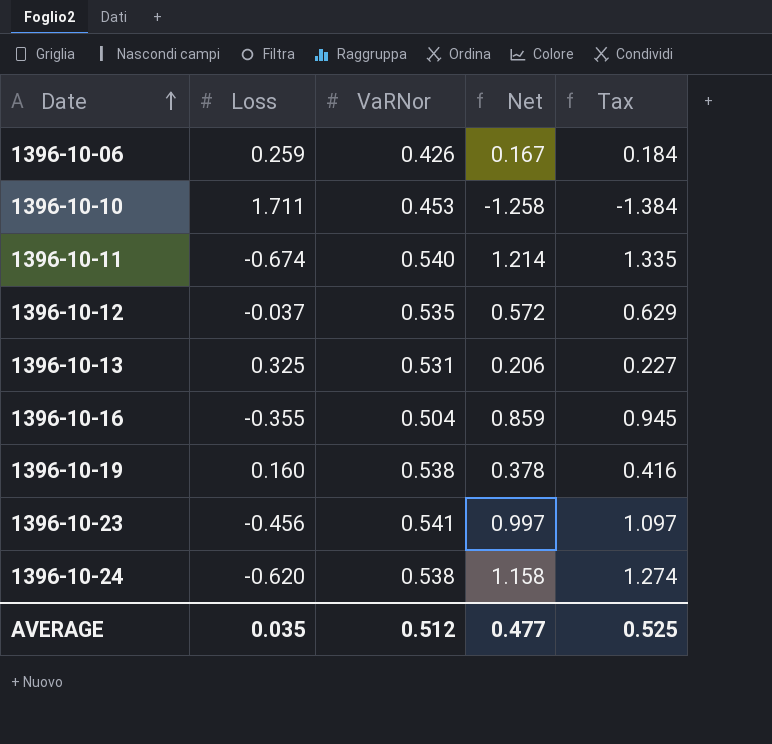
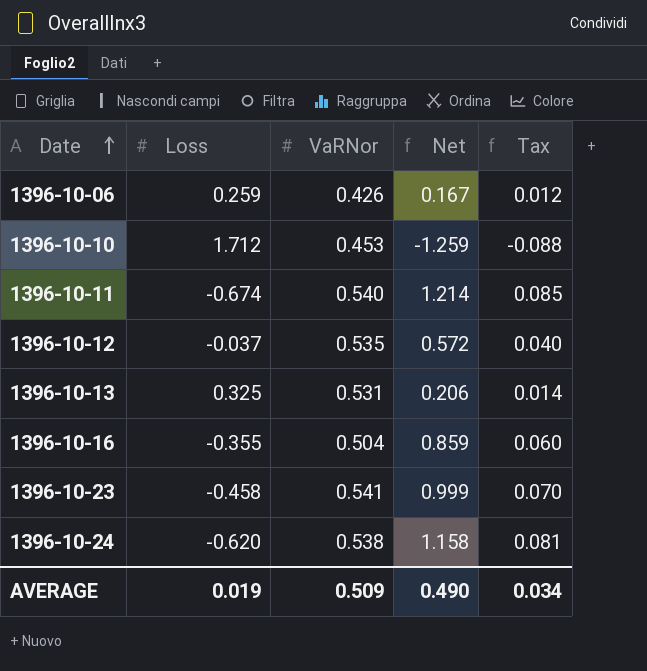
column Tax | formula: [Net] * 1.1 -> [Net] * 0.07
row 1396-10-19: 0.160 | 0.538 | 0.378 | 0.416 -> none
1396-10-10 | Loss: 1.711 -> 1.712
1396-10-10 | Net: -1.258 -> -1.259
1396-10-23 | Loss: -0.456 -> -0.458
1396-10-23 | Net: 0.997 -> 0.999
AVERAGE | Loss: 0.035 -> 0.019
AVERAGE | VaRNor: 0.512 -> 0.509
AVERAGE | Net: 0.477 -> 0.490
AVERAGE | Tax: 0.525 -> 0.034

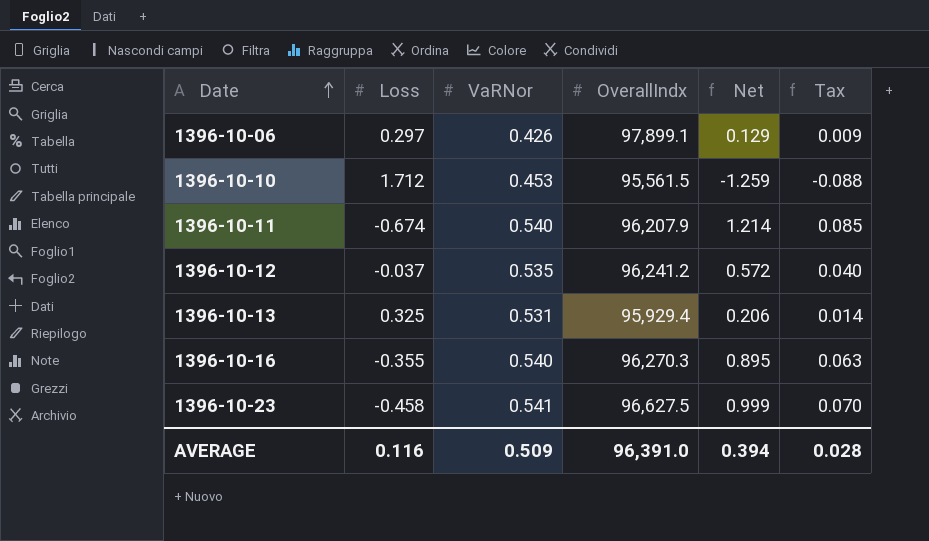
column OverallIndx | position: none -> 4
row 1396-10-24: -0.620 | 0.538 | 1.158 | 0.081 -> none
1396-10-06 | Loss: 0.259 -> 0.297
1396-10-06 | Net: 0.167 -> 0.129
1396-10-06 | Tax: 0.012 -> 0.009
1396-10-16 | VaRNor: 0.504 -> 0.540
1396-10-16 | Net: 0.859 -> 0.895
1396-10-16 | Tax: 0.060 -> 0.063
AVERAGE | Loss: 0.019 -> 0.116
AVERAGE | Net: 0.490 -> 0.394
AVERAGE | Tax: 0.034 -> 0.028

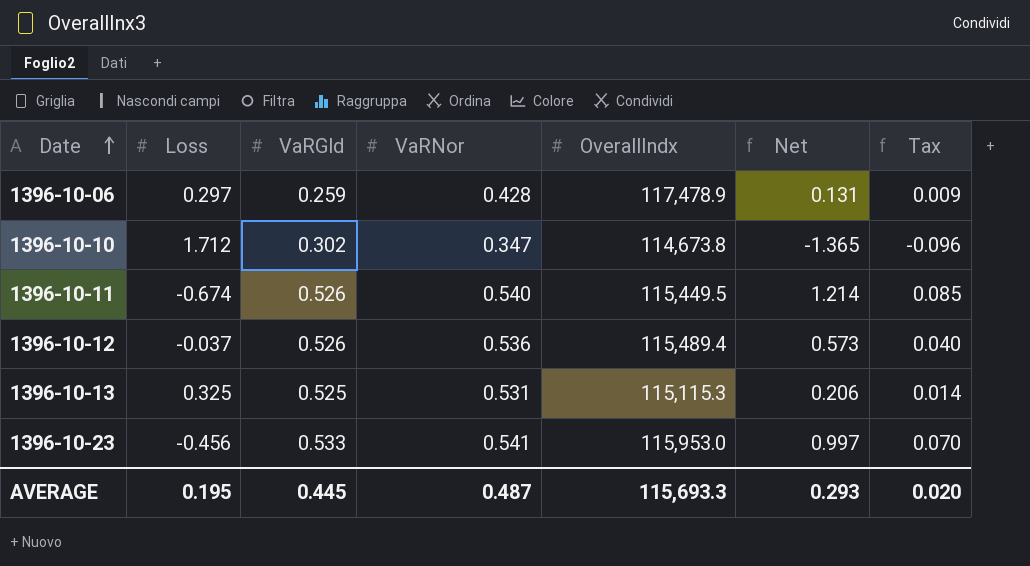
column VaRGld | position: none -> 3
row 1396-10-16: -0.355 | 0.540 | 96,270.3 | 0.895 | 0.063 -> none
1396-10-06 | VaRNor: 0.426 -> 0.428
1396-10-06 | OverallIndx: 97,899.1 -> 117,478.9
1396-10-06 | Net: 0.129 -> 0.131
1396-10-10 | VaRNor: 0.453 -> 0.347
1396-10-10 | OverallIndx: 95,561.5 -> 114,673.8
1396-10-10 | Net: -1.259 -> -1.365
1396-10-10 | Tax: -0.088 -> -0.096
1396-10-11 | OverallIndx: 96,207.9 -> 115,449.5
1396-10-12 | VaRNor: 0.535 -> 0.536
1396-10-12 | OverallIndx: 96,241.2 -> 115,489.4
1396-10-12 | Net: 0.572 -> 0.573
1396-10-13 | OverallIndx: 95,929.4 -> 115,115.3
1396-10-23 | Loss: -0.458 -> -0.456
1396-10-23 | OverallIndx: 96,627.5 -> 115,953.0
1396-10-23 | Net: 0.999 -> 0.997
AVERAGE | Loss: 0.116 -> 0.195
AVERAGE | VaRNor: 0.509 -> 0.487
AVERAGE | OverallIndx: 96,391.0 -> 115,693.3
AVERAGE | Net: 0.394 -> 0.293
AVERAGE | Tax: 0.028 -> 0.020

